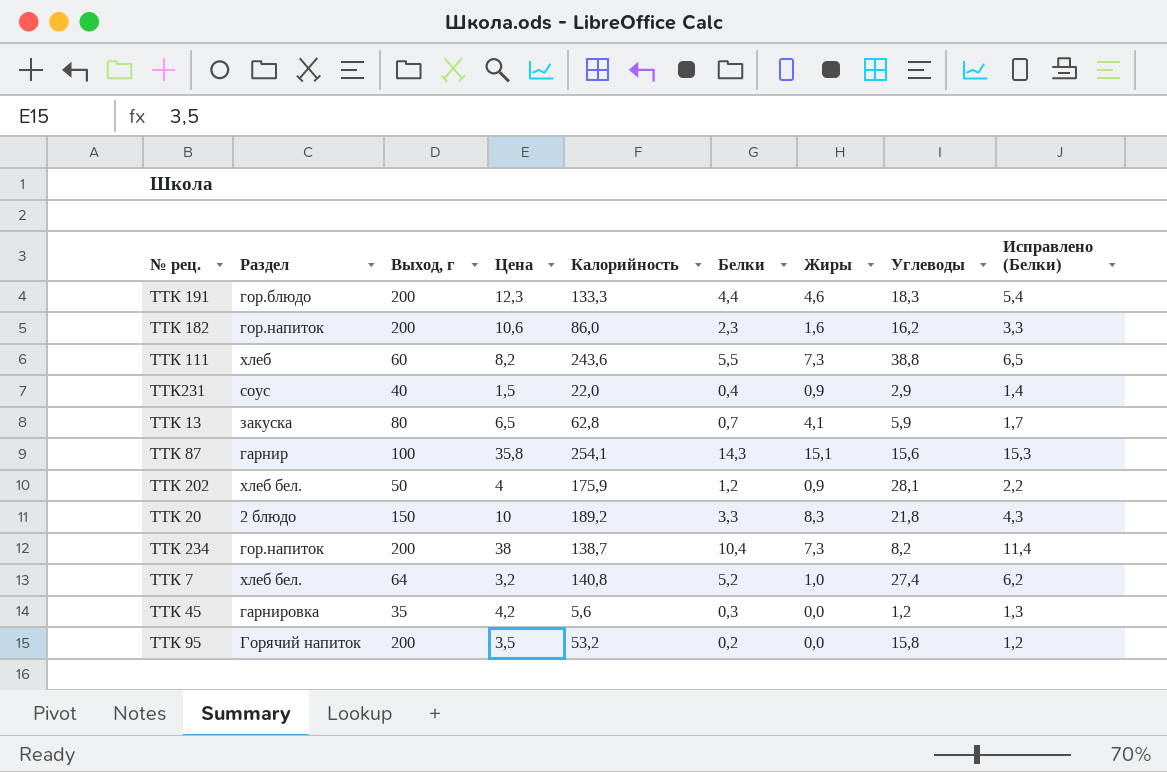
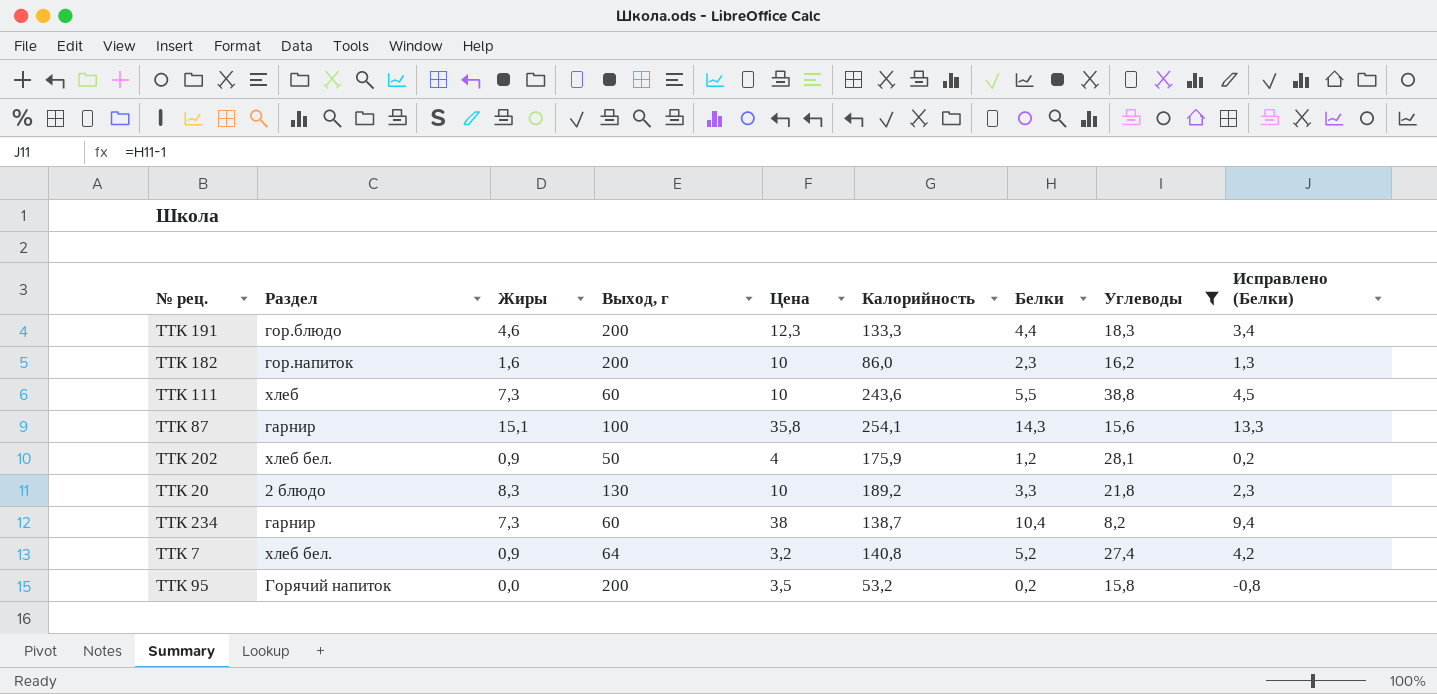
filter: none -> Углеводы >= 8,2
column Жиры | position: 7 -> 3
column Исправлено (Белки) | formula: [Белки] + 1 -> [Белки] - 1
ТТК 182 | Цена: 10,6 -> 10
ТТК 111 | Цена: 8,2 -> 10
ТТК 20 | Выход, г: 150 -> 130
ТТК 234 | Раздел: гор.напиток -> гарнир
ТТК 234 | Выход, г: 200 -> 60
ТТК 7 | Жиры: 1,0 -> 0,9

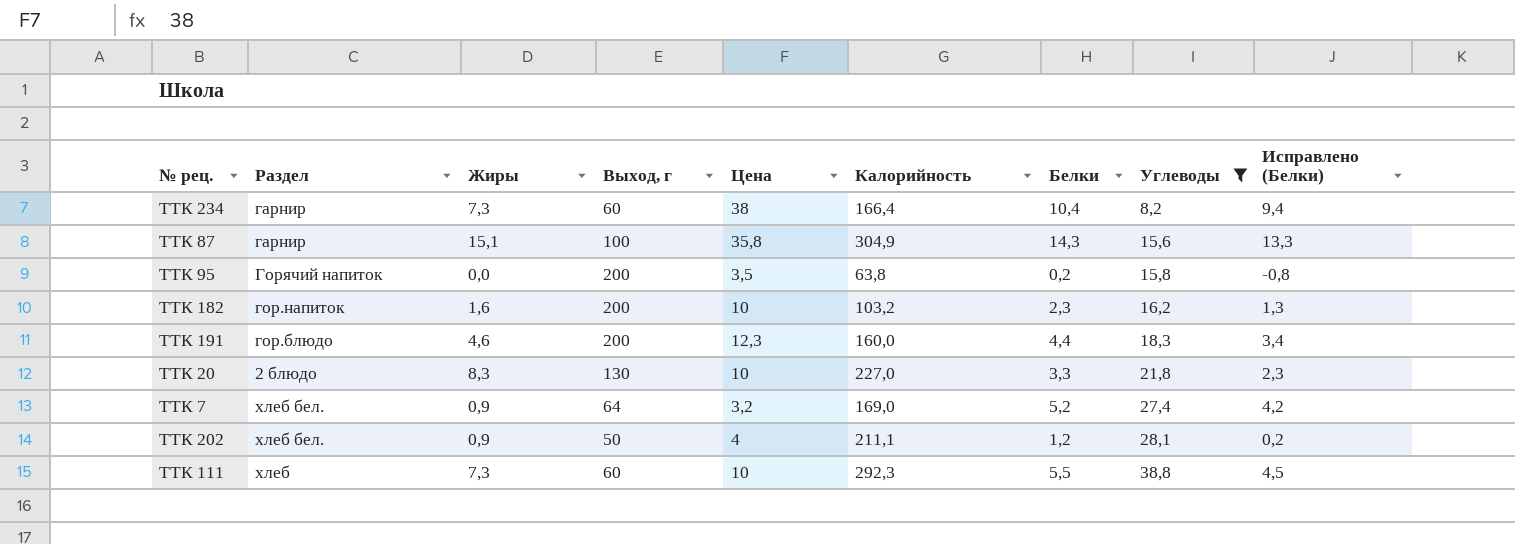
row order: none -> Углеводы ascending
ТТК 234 | Калорийность: 138,7 -> 166,4
ТТК 87 | Калорийность: 254,1 -> 304,9
ТТК 95 | Калорийность: 53,2 -> 63,8
ТТК 182 | Калорийность: 86,0 -> 103,2
ТТК 191 | Калорийность: 133,3 -> 160,0
ТТК 20 | Калорийность: 189,2 -> 227,0
ТТК 7 | Калорийность: 140,8 -> 169,0
ТТК 202 | Калорийность: 175,9 -> 211,1
ТТК 111 | Калорийность: 243,6 -> 292,3

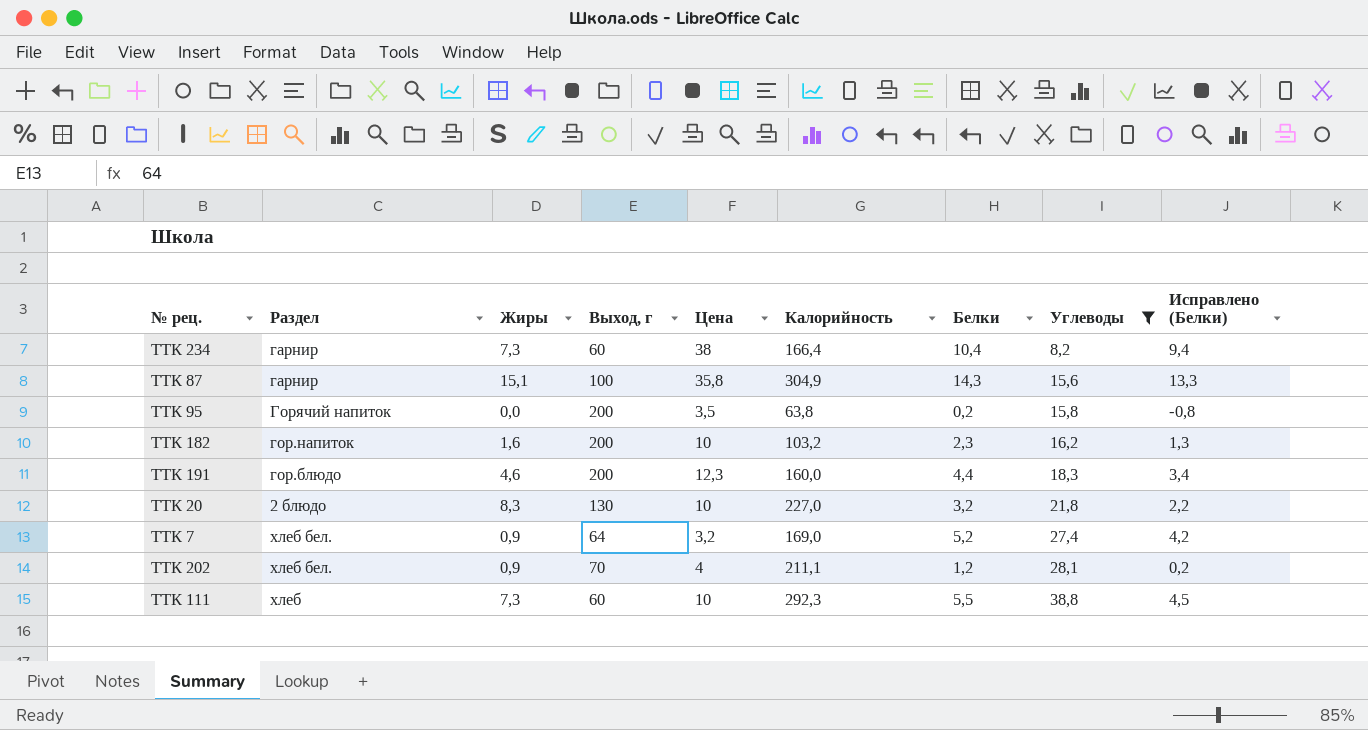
ТТК 20 | Белки: 3,3 -> 3,2
ТТК 20 | Исправлено (Белки): 2,3 -> 2,2
ТТК 202 | Выход, г: 50 -> 70

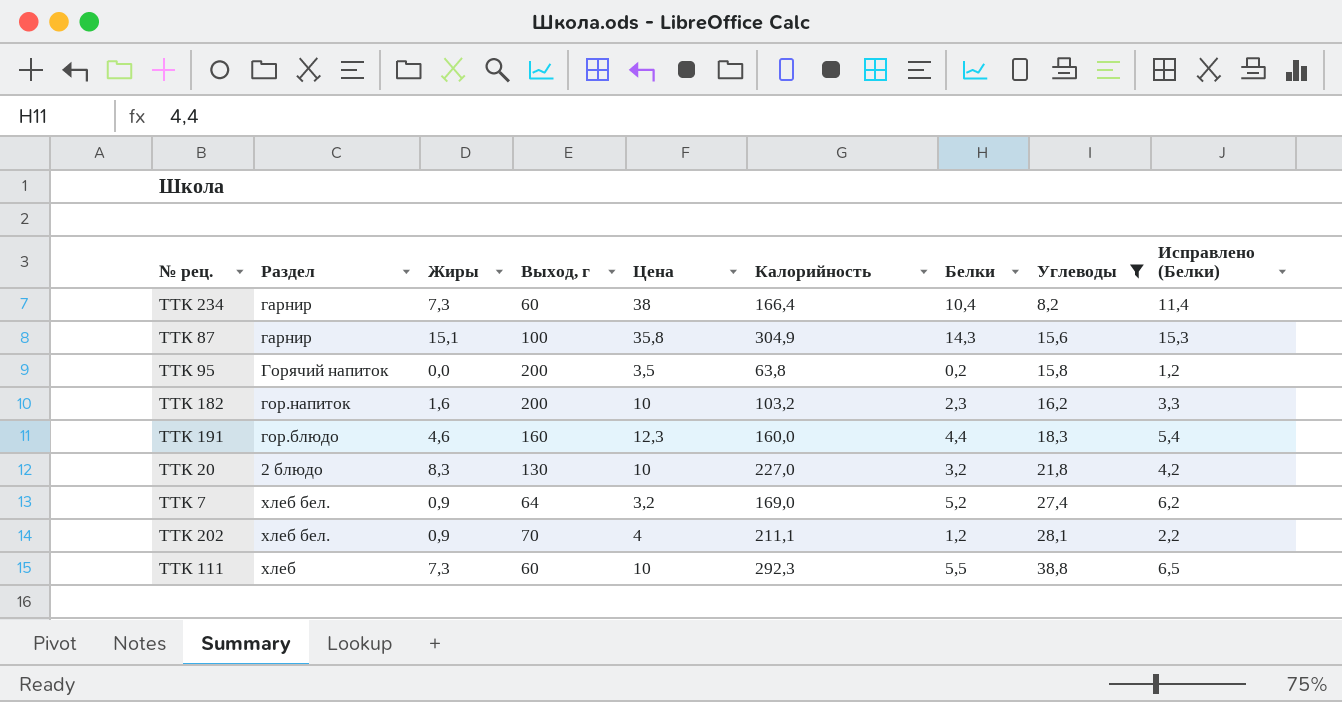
column Исправлено (Белки) | formula: [Белки] - 1 -> [Белки] + 1
ТТК 191 | Выход, г: 200 -> 160

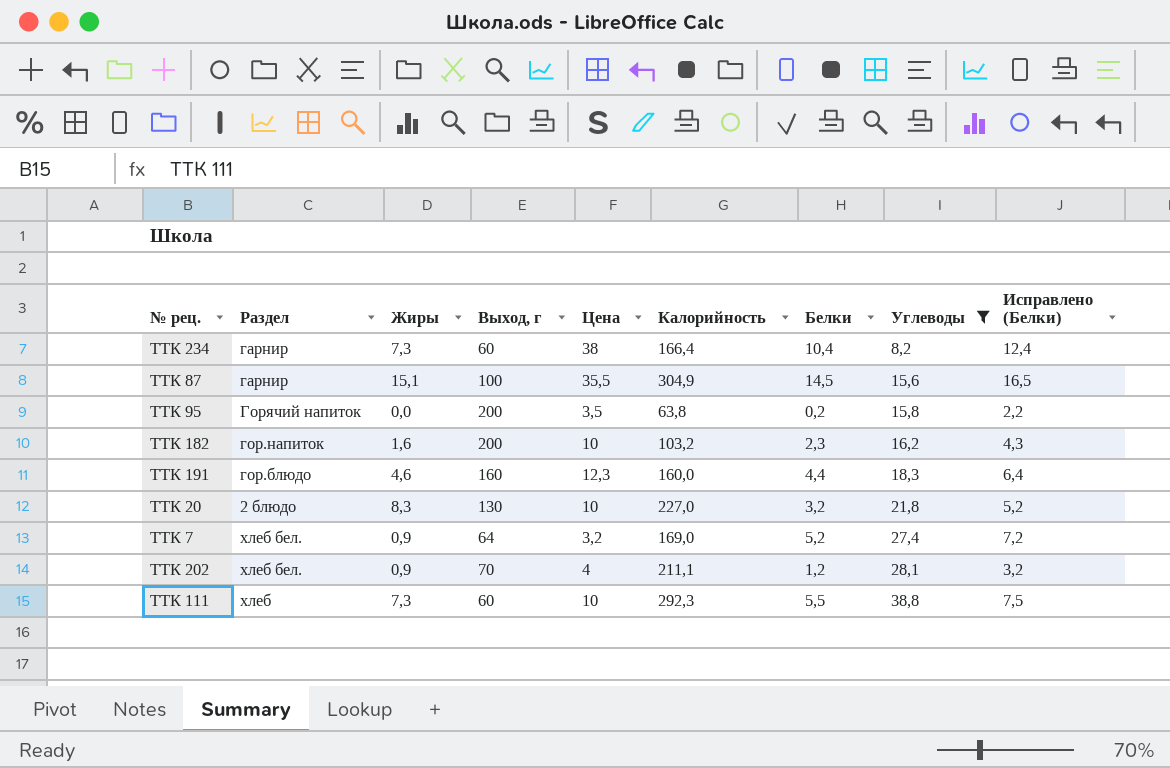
column Исправлено (Белки) | formula: [Белки] + 1 -> [Белки] + 2
ТТК 87 | Цена: 35,8 -> 35,5
ТТК 87 | Белки: 14,3 -> 14,5

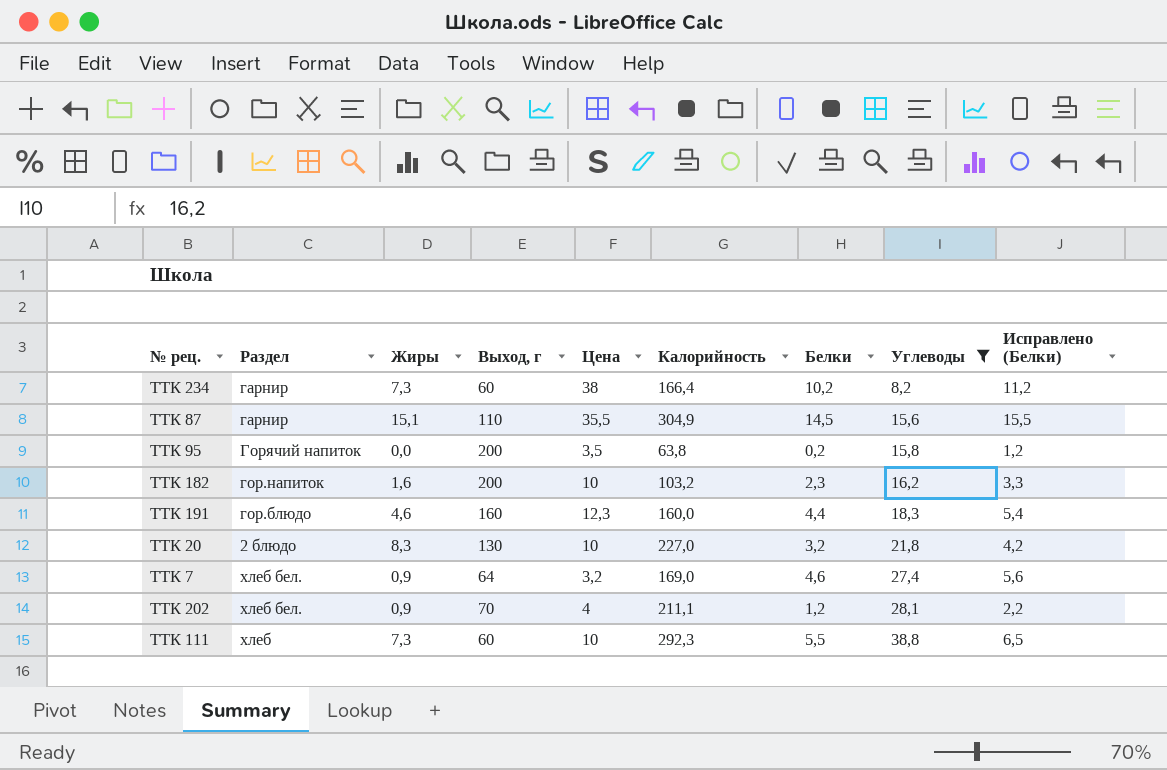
column Исправлено (Белки) | formula: [Белки] + 2 -> [Белки] + 1
ТТК 234 | Белки: 10,4 -> 10,2
ТТК 87 | Выход, г: 100 -> 110
ТТК 7 | Белки: 5,2 -> 4,6

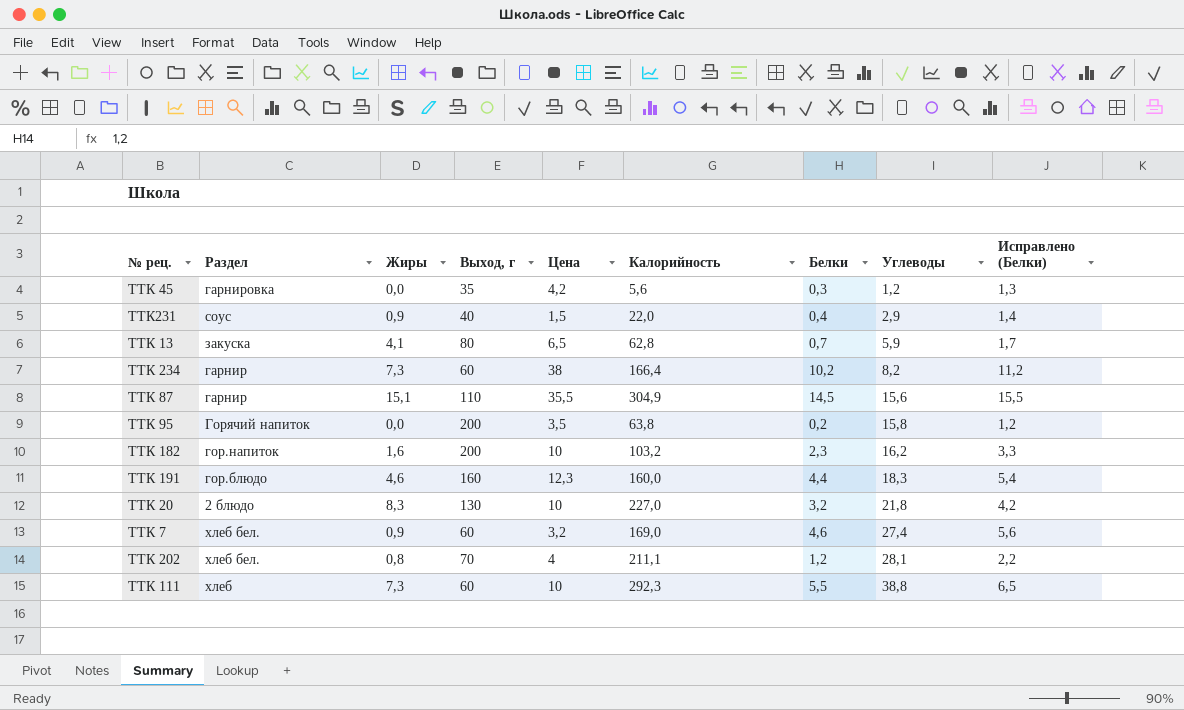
filter: Углеводы >= 8,2 -> none
ТТК 7 | Выход, г: 64 -> 60
ТТК 202 | Жиры: 0,9 -> 0,8

